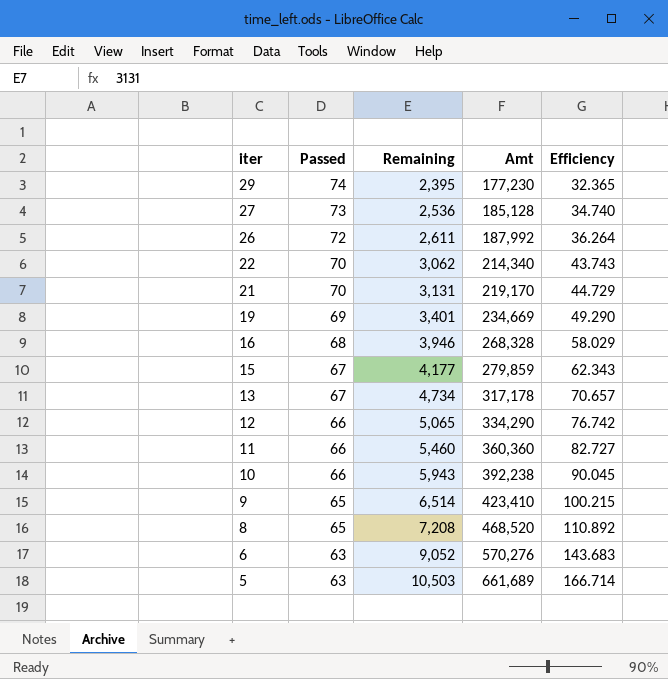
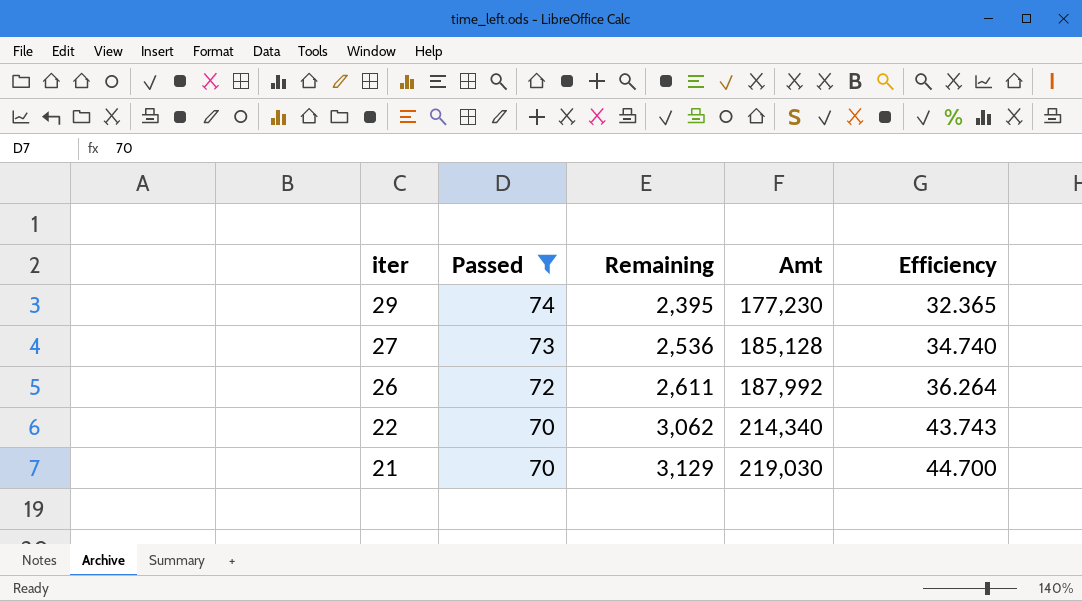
filter: none -> Passed >= 70
21 | Remaining: 3,131 -> 3,129
21 | Amt: 219,170 -> 219,030
21 | Efficiency: 44.729 -> 44.700

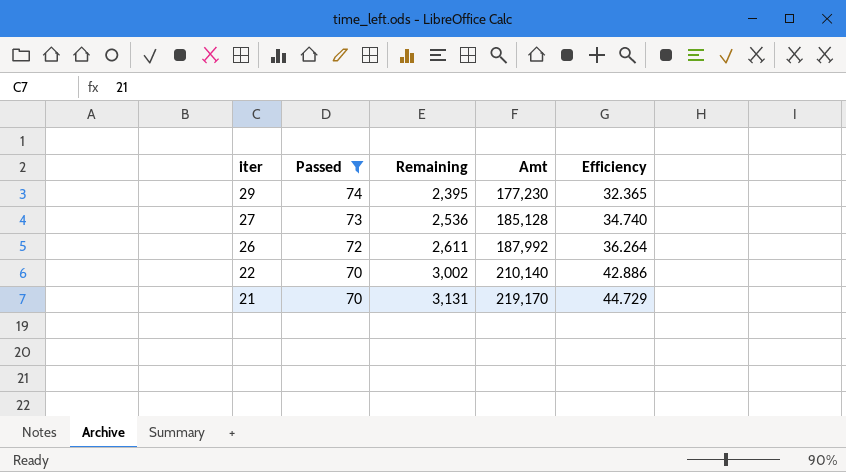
22 | Remaining: 3,062 -> 3,002
22 | Amt: 214,340 -> 210,140
22 | Efficiency: 43.743 -> 42.886
21 | Remaining: 3,129 -> 3,131
21 | Amt: 219,030 -> 219,170
21 | Efficiency: 44.700 -> 44.729

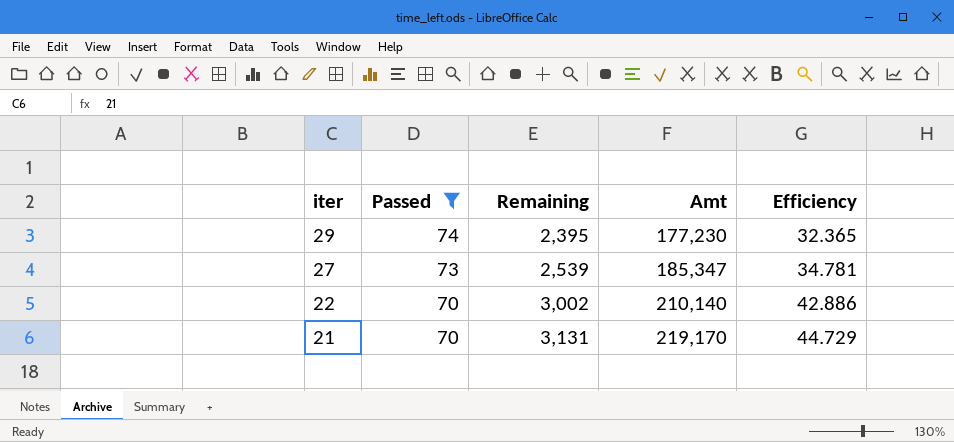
row 26: 72 | 2,611 | 187,992 | 36.264 -> none
27 | Remaining: 2,536 -> 2,539
27 | Amt: 185,128 -> 185,347
27 | Efficiency: 34.740 -> 34.781

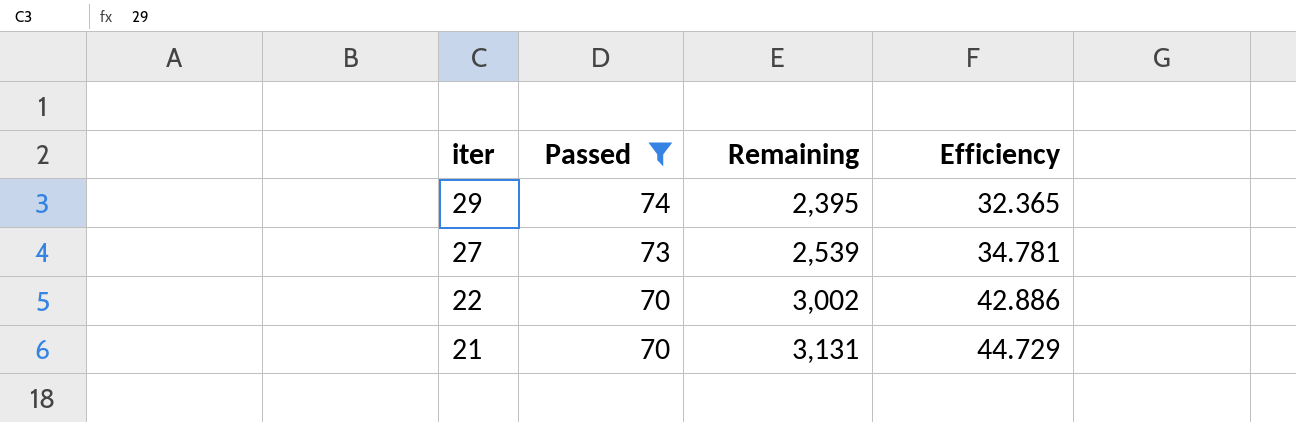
column Amt | formula: [Passed] * [Remaining] -> none

